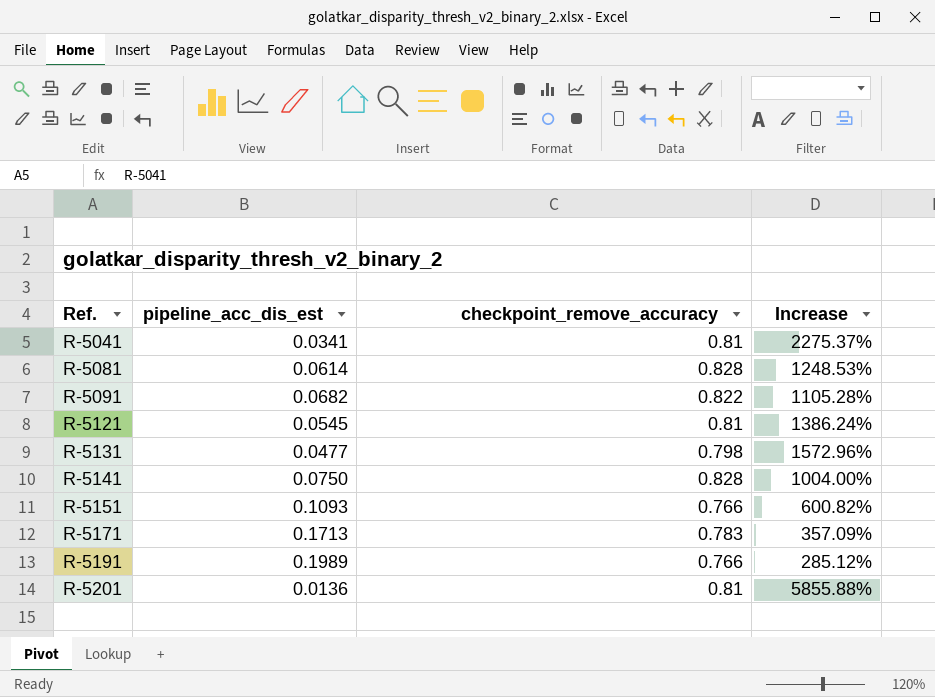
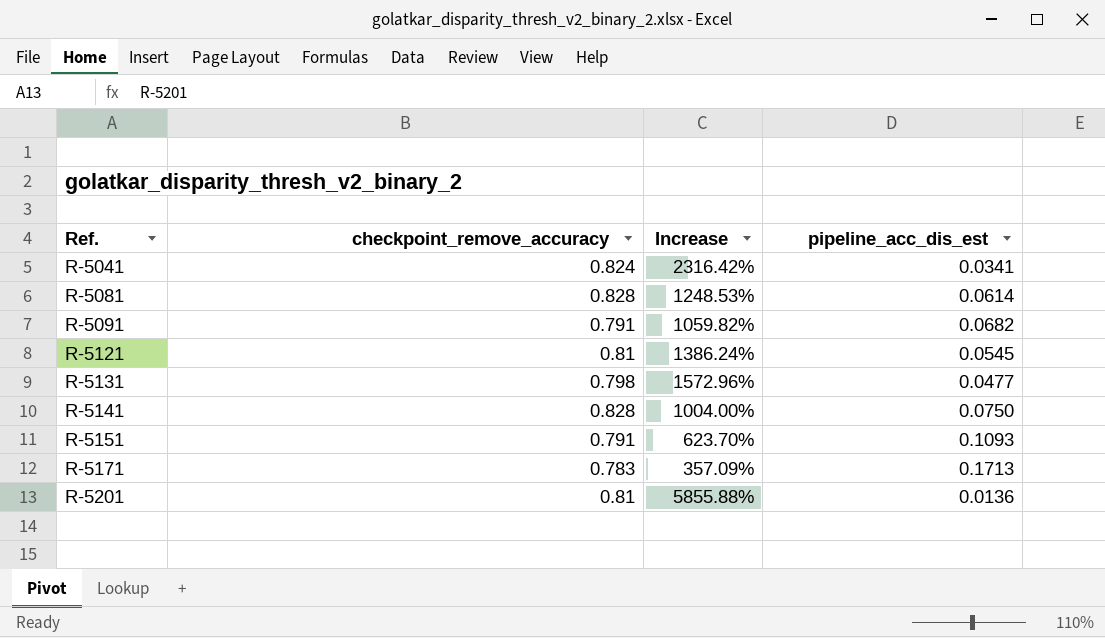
column pipeline_acc_dis_est | position: 2 -> 4
row R-5191: 0.1989 | 0.766 | 285.12% -> none
R-5041 | checkpoint_remove_accuracy: 0.81 -> 0.824
R-5041 | Increase: 2275.37% -> 2316.42%
R-5091 | checkpoint_remove_accuracy: 0.822 -> 0.791
R-5091 | Increase: 1105.28% -> 1059.82%
R-5151 | checkpoint_remove_accuracy: 0.766 -> 0.791
R-5151 | Increase: 600.82% -> 623.70%

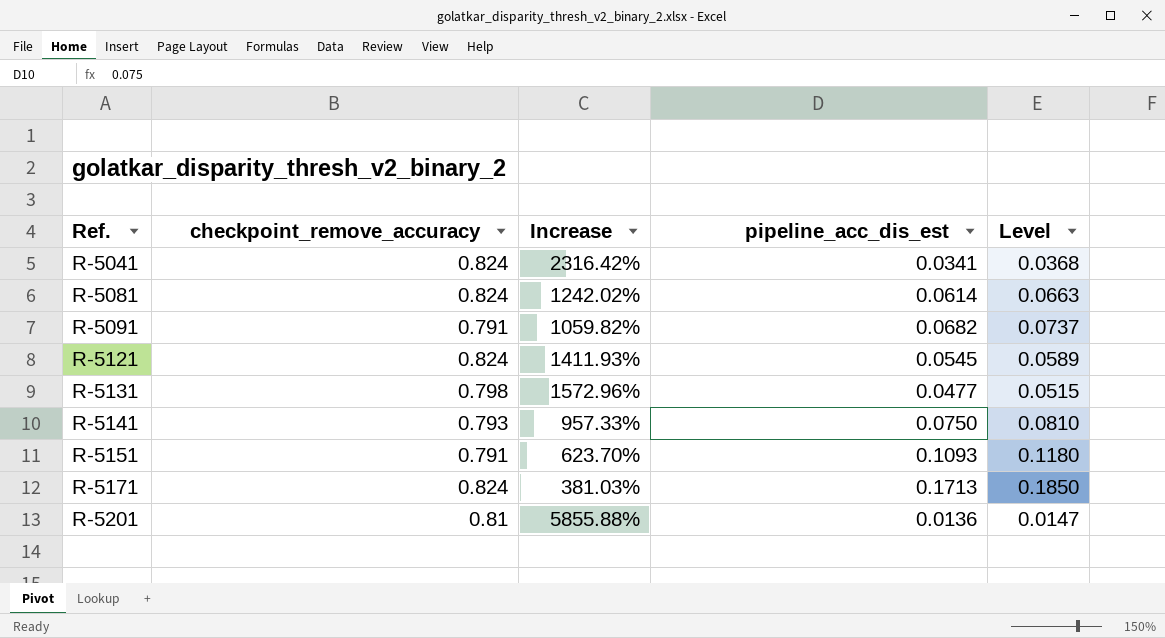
column Level | formula: none -> [pipeline_acc_dis_est] * 1.08
R-5081 | checkpoint_remove_accuracy: 0.828 -> 0.824
R-5081 | Increase: 1248.53% -> 1242.02%
R-5121 | checkpoint_remove_accuracy: 0.81 -> 0.824
R-5121 | Increase: 1386.24% -> 1411.93%
R-5141 | checkpoint_remove_accuracy: 0.828 -> 0.793
R-5141 | Increase: 1004.00% -> 957.33%
R-5171 | checkpoint_remove_accuracy: 0.783 -> 0.824
R-5171 | Increase: 357.09% -> 381.03%

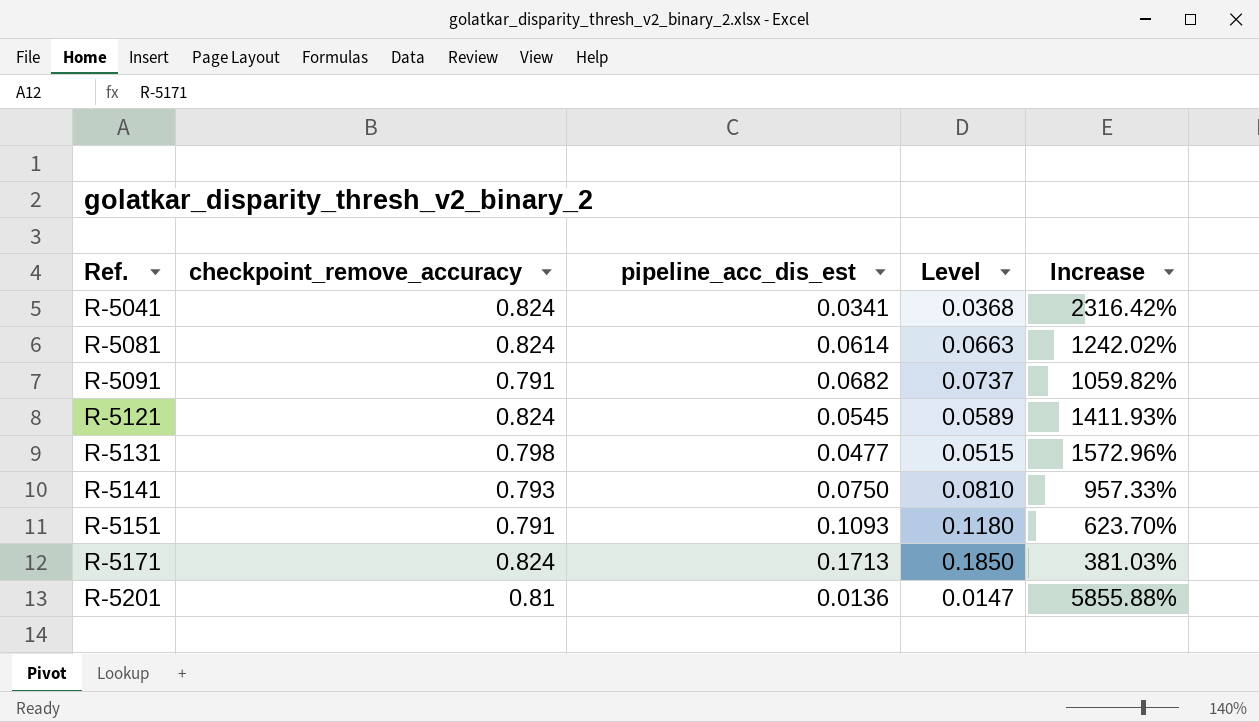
column Increase | position: 3 -> 5

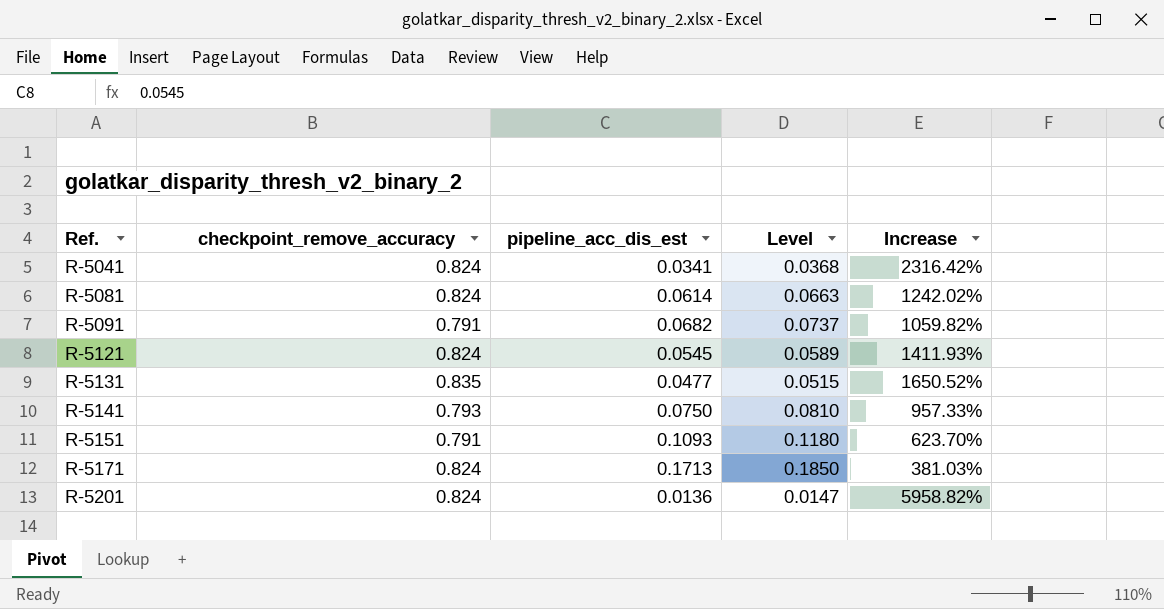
R-5131 | checkpoint_remove_accuracy: 0.798 -> 0.835
R-5131 | Increase: 1572.96% -> 1650.52%
R-5201 | checkpoint_remove_accuracy: 0.81 -> 0.824
R-5201 | Increase: 5855.88% -> 5958.82%

